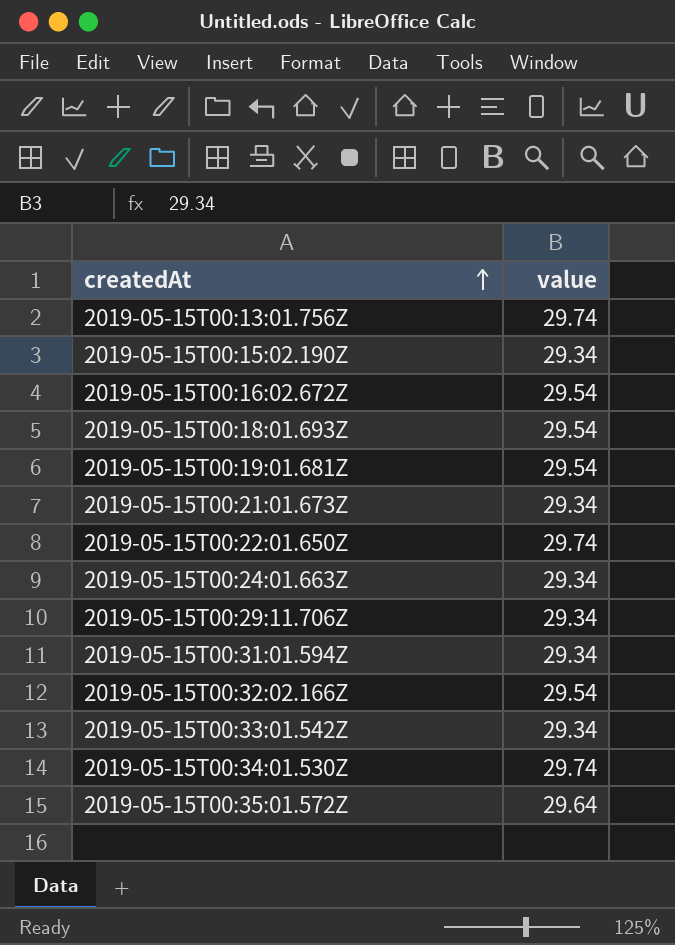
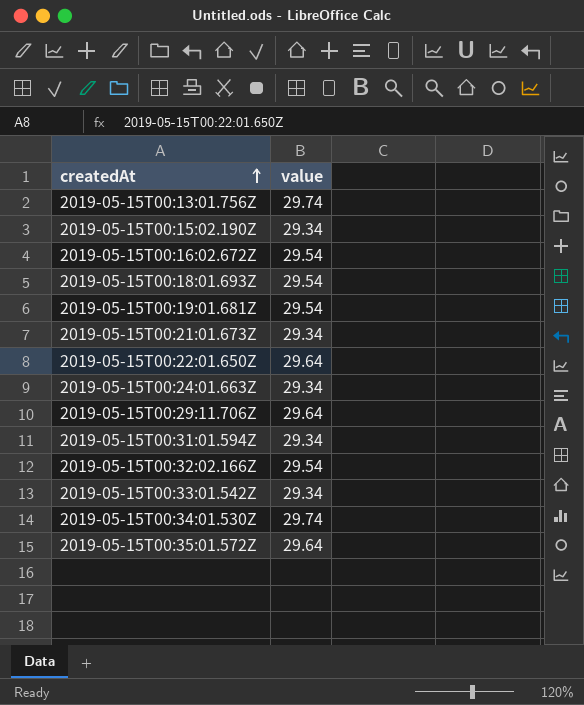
2019-05-15T00:22:01.650Z | value: 29.74 -> 29.64
2019-05-15T00:29:11.706Z | value: 29.34 -> 29.64

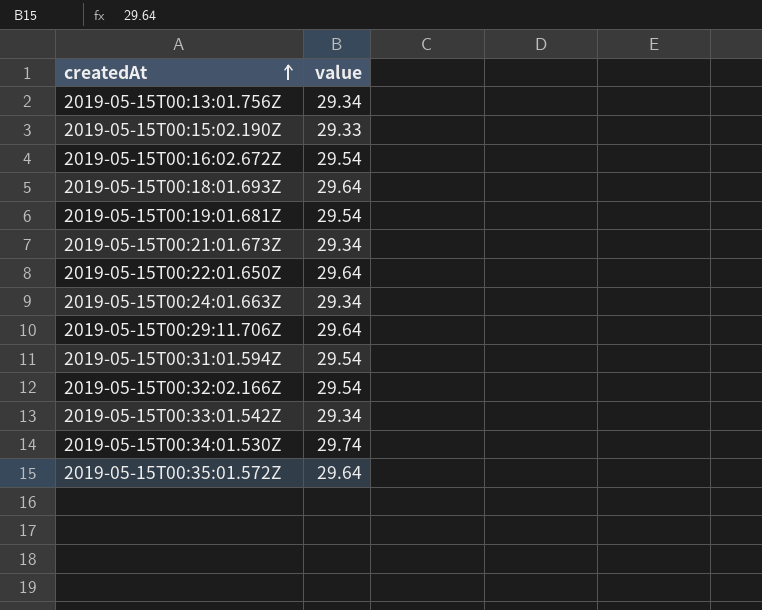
2019-05-15T00:13:01.756Z | value: 29.74 -> 29.34
2019-05-15T00:15:02.190Z | value: 29.34 -> 29.33
2019-05-15T00:18:01.693Z | value: 29.54 -> 29.64
2019-05-15T00:31:01.594Z | value: 29.34 -> 29.54

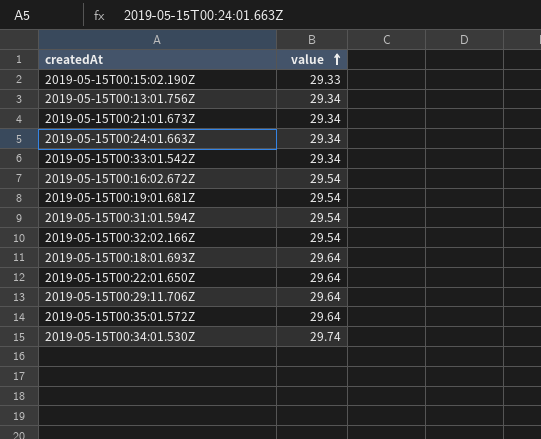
row order: createdAt ascending -> value ascending

